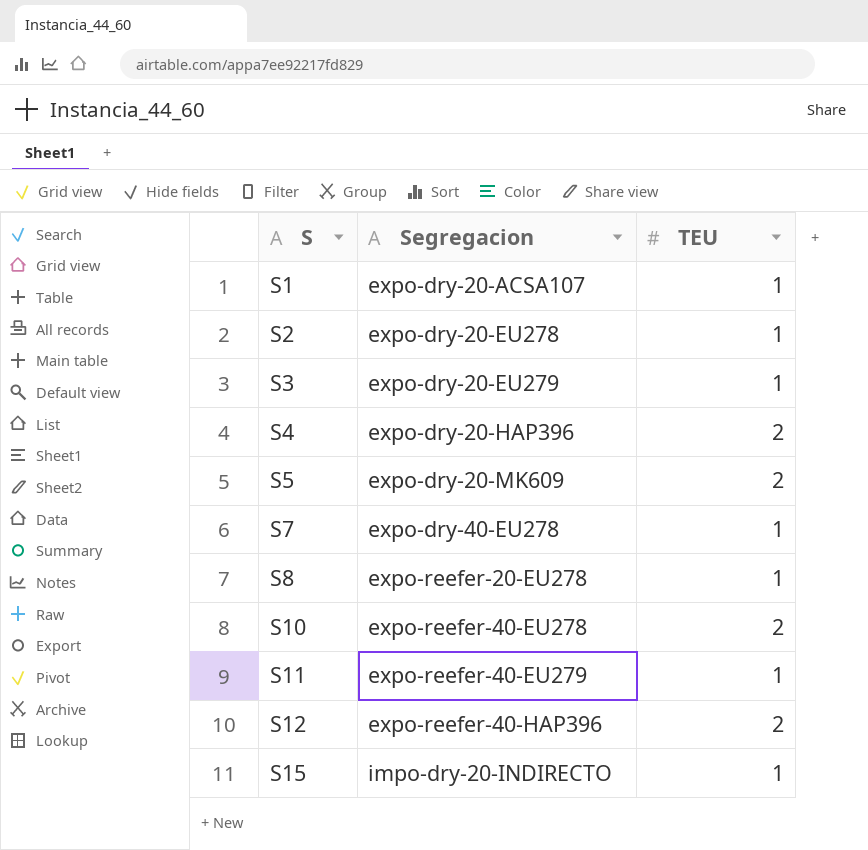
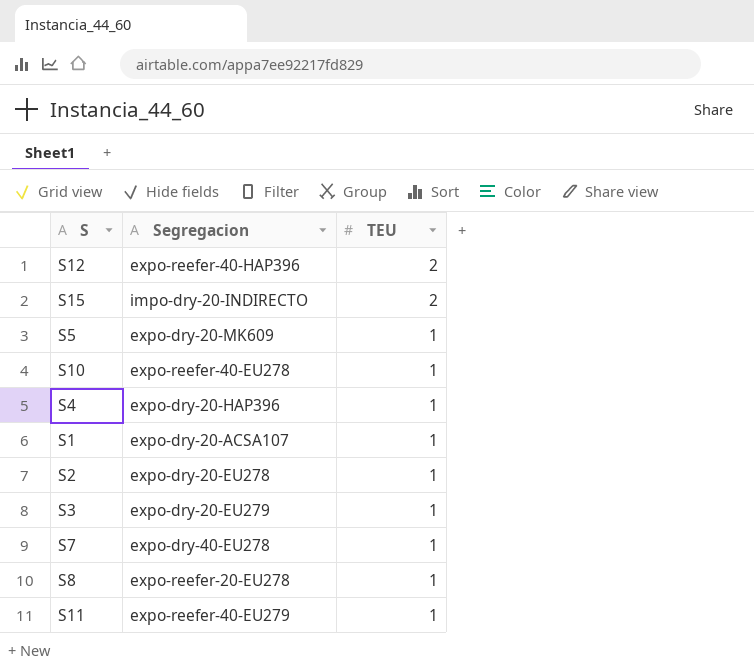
row order: S ascending -> TEU descending
S15 | TEU: 1 -> 2
S5 | TEU: 2 -> 1
S10 | TEU: 2 -> 1
S4 | TEU: 2 -> 1

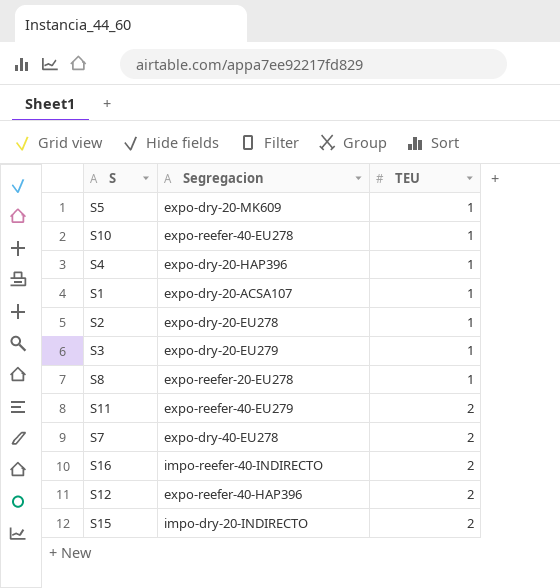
row order: TEU descending -> TEU ascending
S11 | TEU: 1 -> 2
S7 | TEU: 1 -> 2
row S16: none -> impo-reefer-40-INDIRECTO | 2

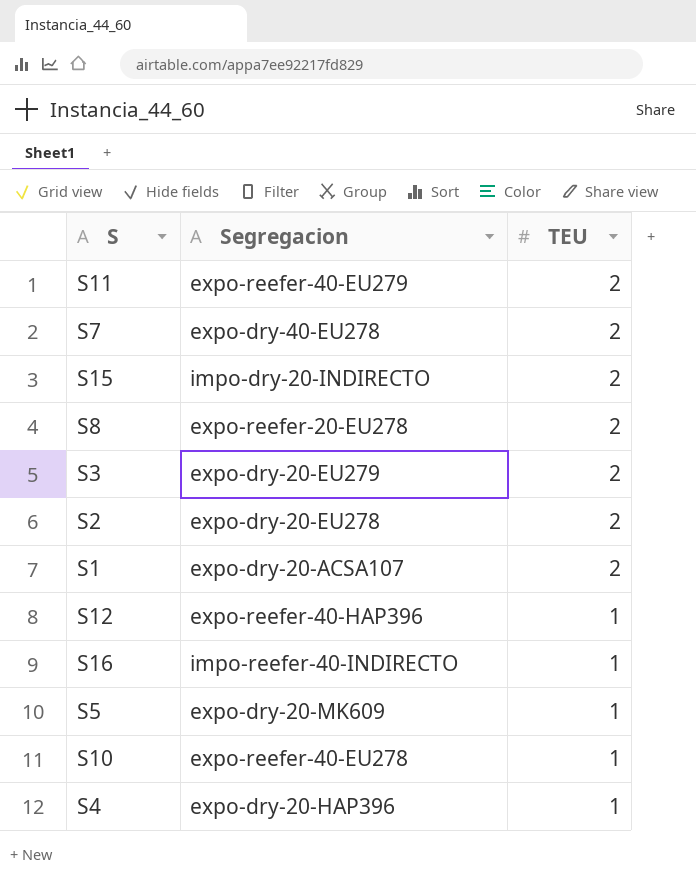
row order: TEU ascending -> TEU descending
S8 | TEU: 1 -> 2
S3 | TEU: 1 -> 2
S2 | TEU: 1 -> 2
S1 | TEU: 1 -> 2
S12 | TEU: 2 -> 1
S16 | TEU: 2 -> 1

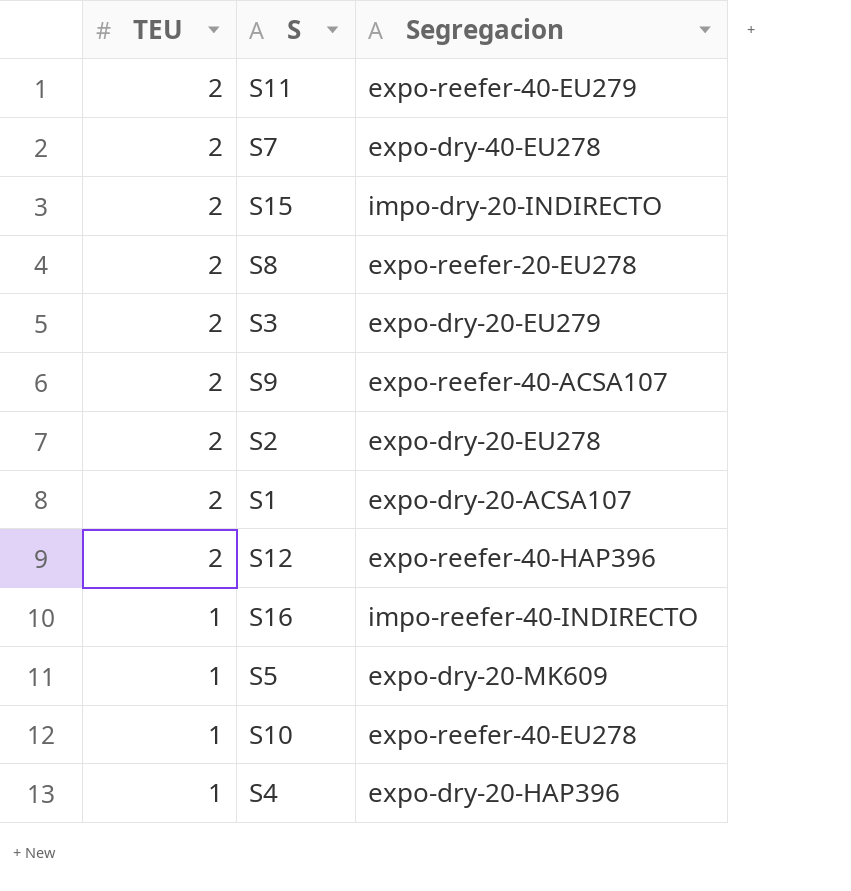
column TEU | position: 3 -> 1
row S9: none -> 2 | expo-reefer-40-ACSA107
S12 | TEU: 1 -> 2

